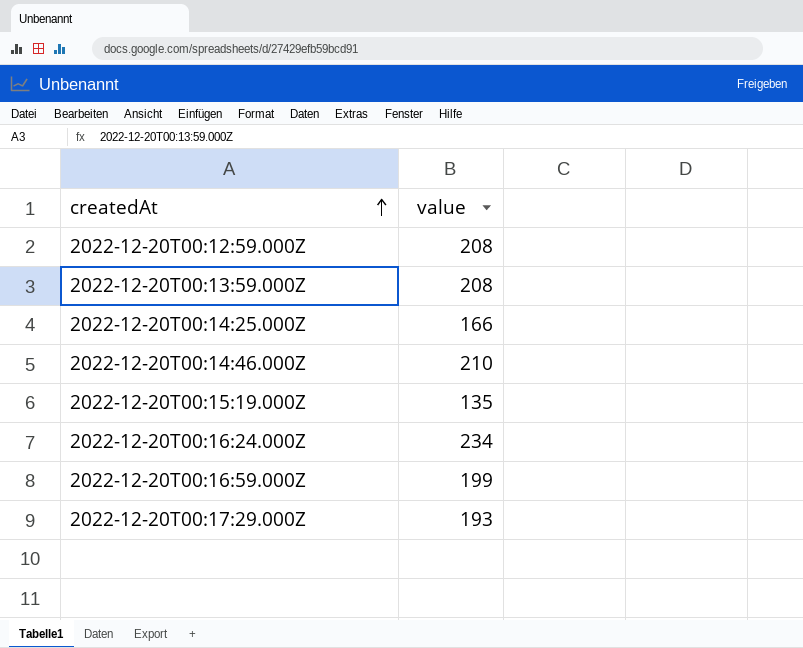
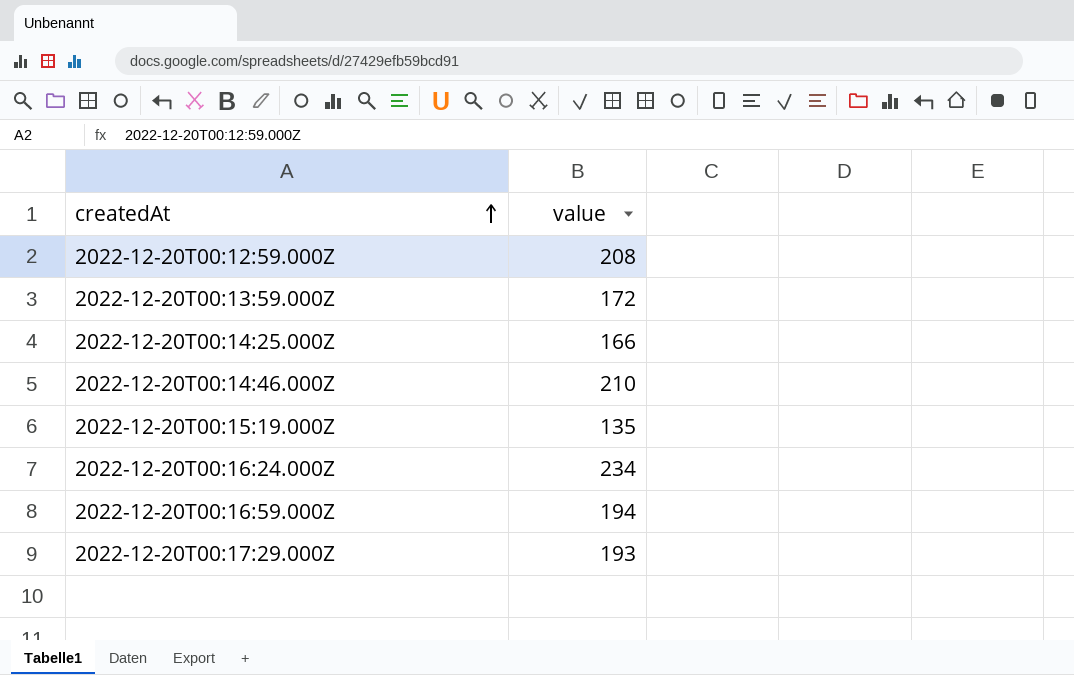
2022-12-20T00:13:59.000Z | value: 208 -> 172
2022-12-20T00:16:59.000Z | value: 199 -> 194

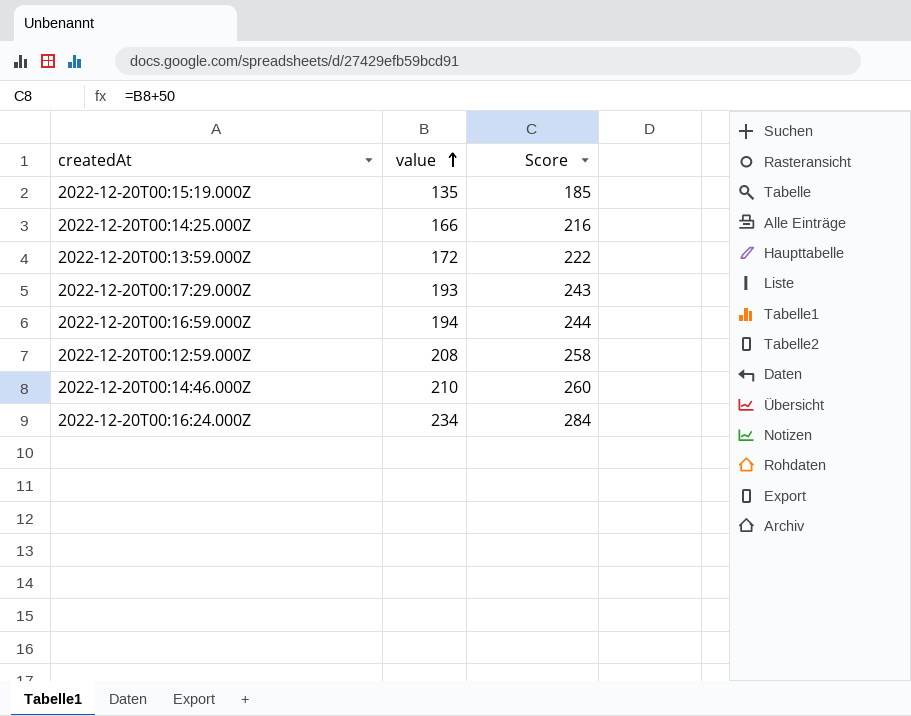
row order: createdAt ascending -> value ascending
column Score | formula: none -> [value] + 50

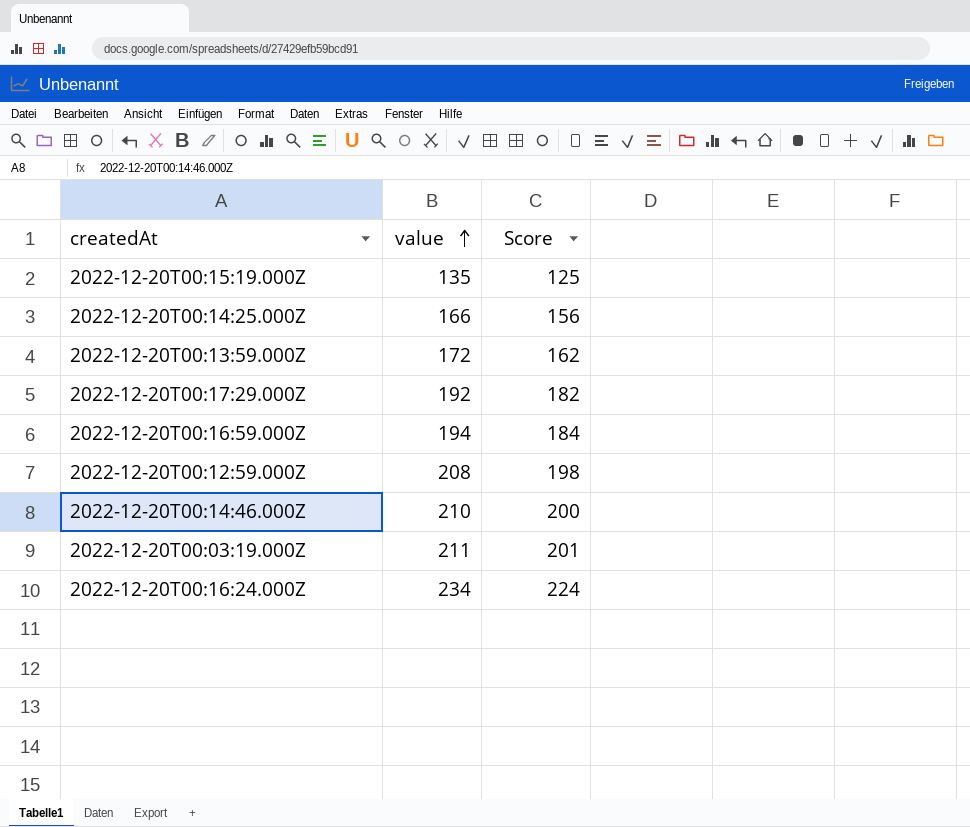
column Score | formula: [value] + 50 -> [value] - 10
2022-12-20T00:17:29.000Z | value: 193 -> 192
row 2022-12-20T00:03:19.000Z: none -> 211 | 201

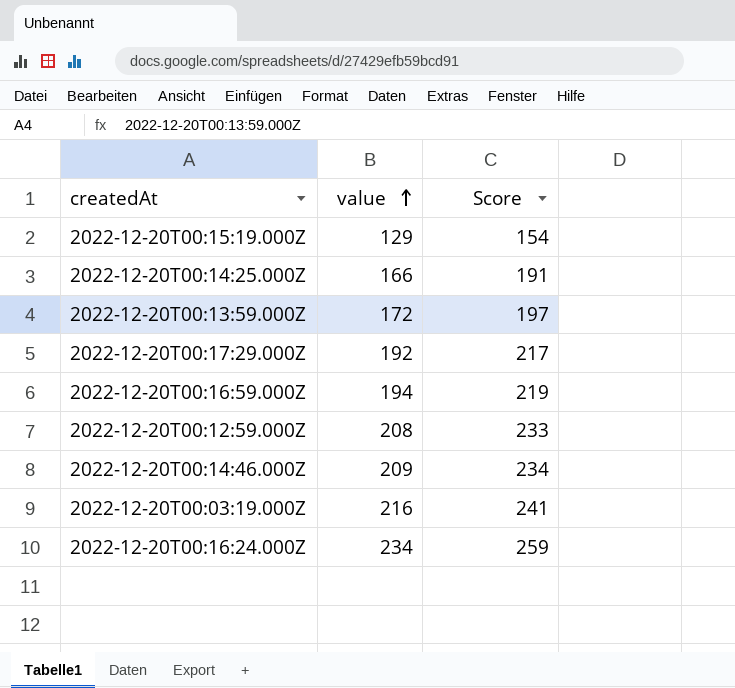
column Score | formula: [value] - 10 -> [value] + 25
2022-12-20T00:15:19.000Z | value: 135 -> 129
2022-12-20T00:14:46.000Z | value: 210 -> 209
2022-12-20T00:03:19.000Z | value: 211 -> 216

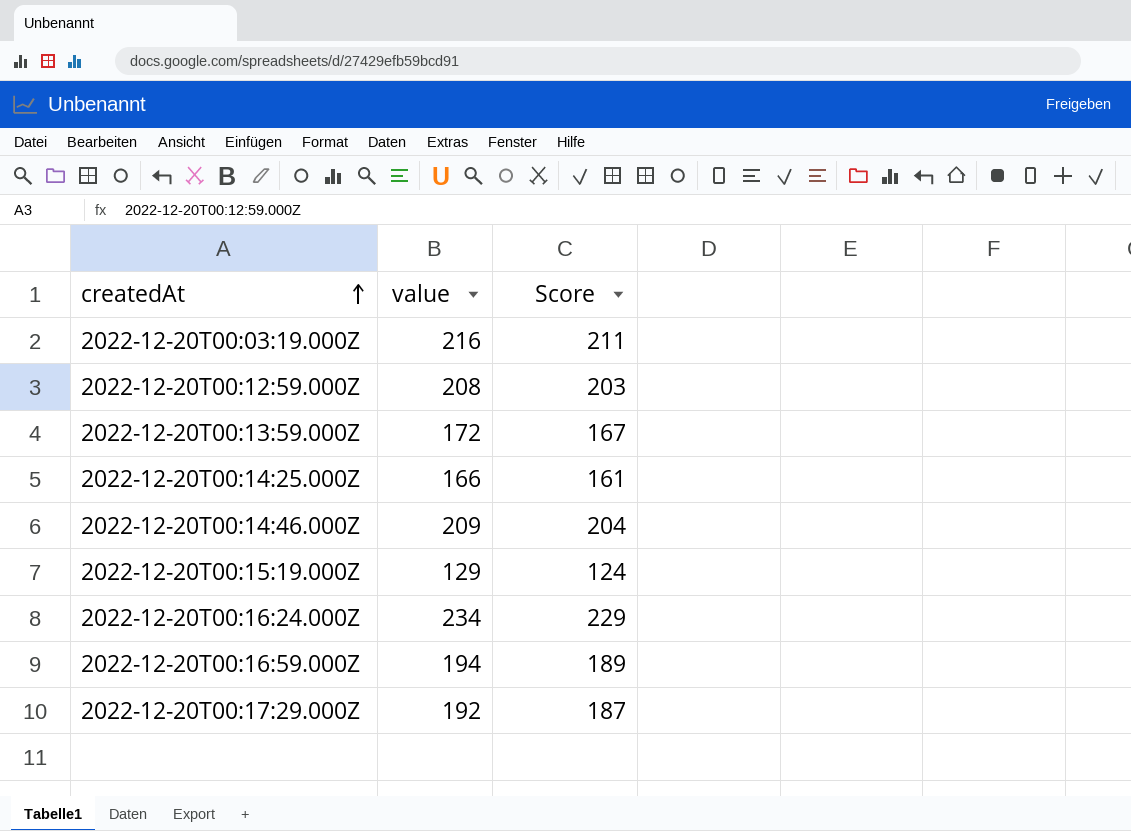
row order: value ascending -> createdAt ascending
column Score | formula: [value] + 25 -> [value] - 5

